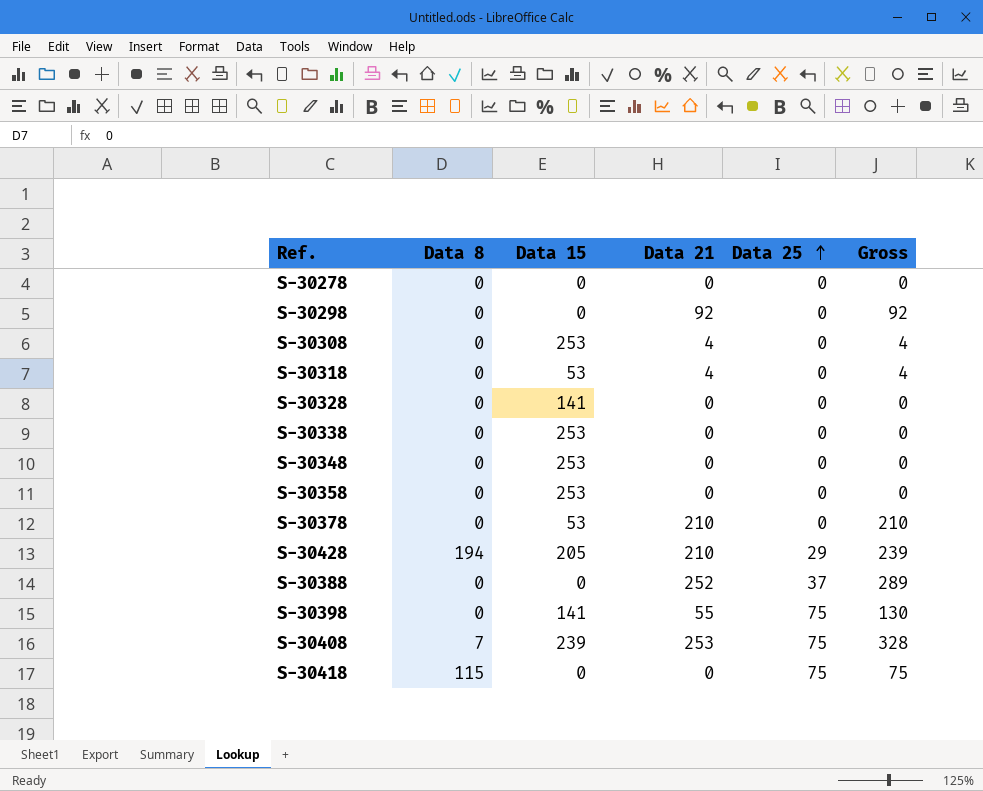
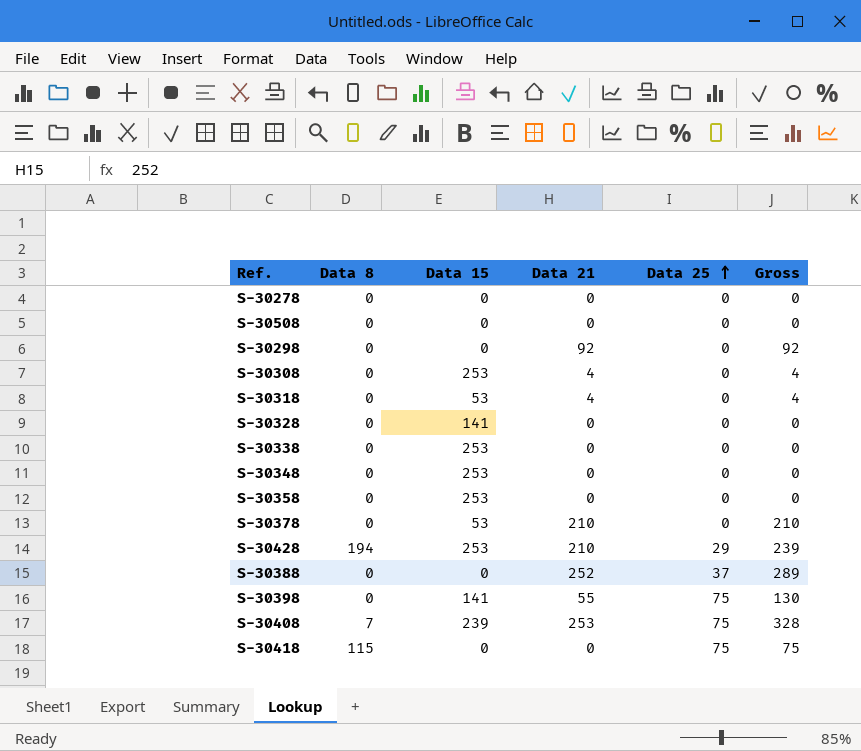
row S-30508: none -> 0 | 0 | 0 | 0 | 0
S-30428 | Data 15: 205 -> 253

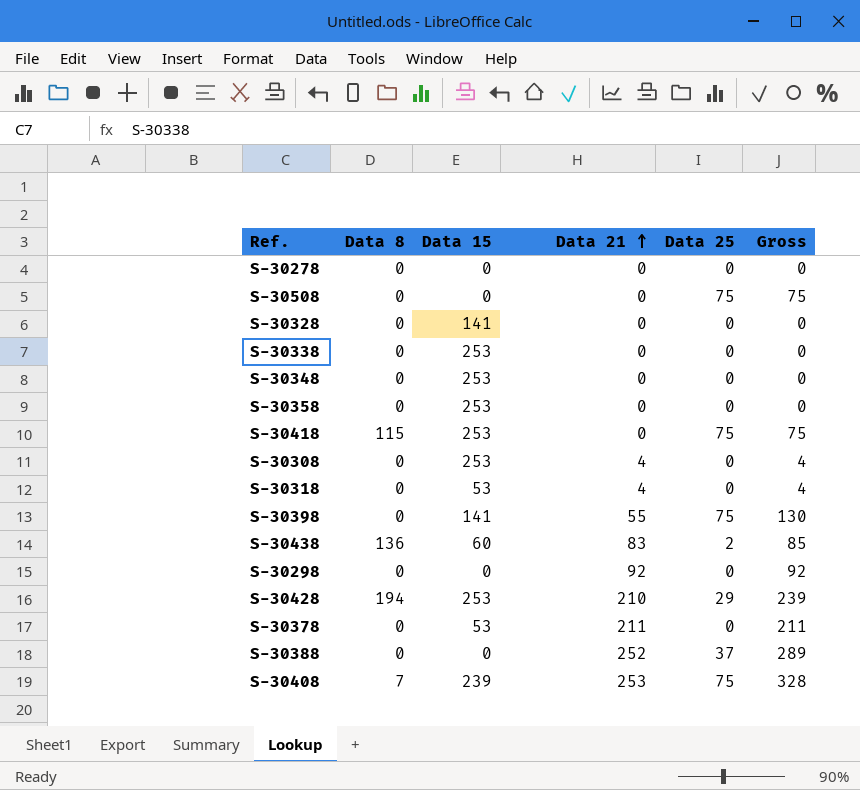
row order: Data 25 ascending -> Data 21 ascending
S-30508 | Data 25: 0 -> 75
S-30508 | Gross: 0 -> 75
S-30418 | Data 15: 0 -> 253
row S-30438: none -> 136 | 60 | 83 | 2 | 85
S-30378 | Data 21: 210 -> 211
S-30378 | Gross: 210 -> 211

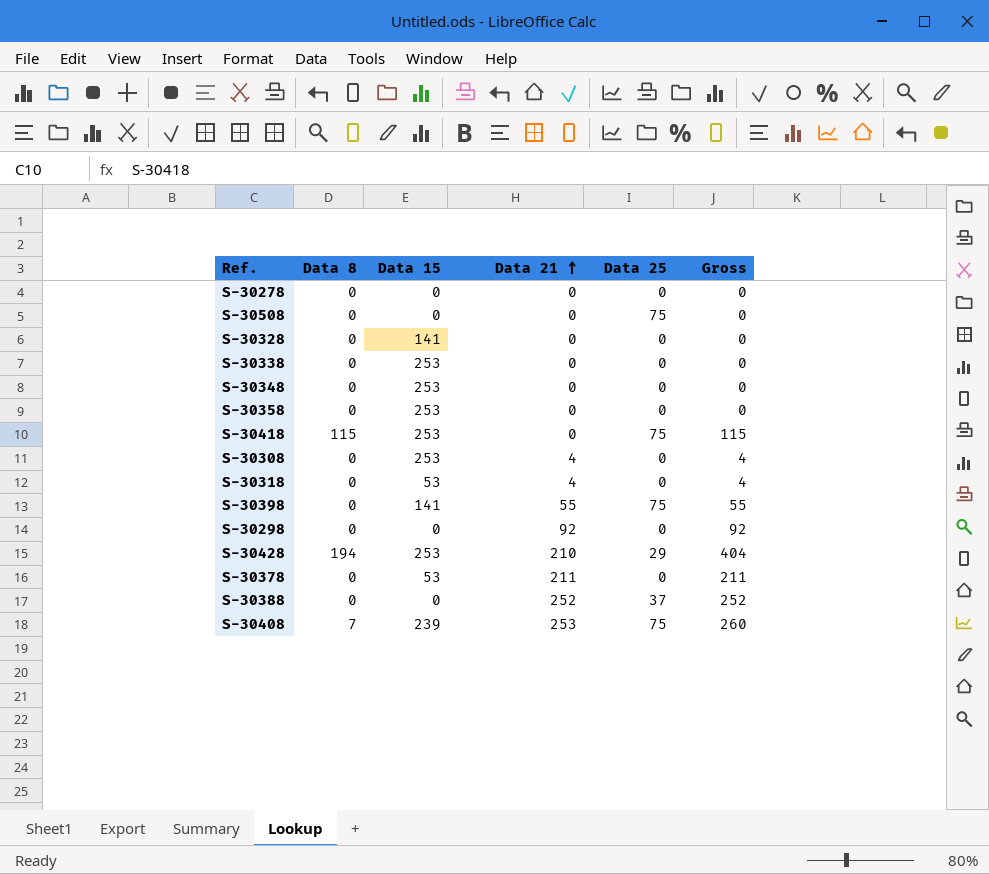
column Gross | formula: [Data 21] + [Data 25] -> [Data 8] + [Data 21]
row S-30438: 136 | 60 | 83 | 2 | 85 -> none

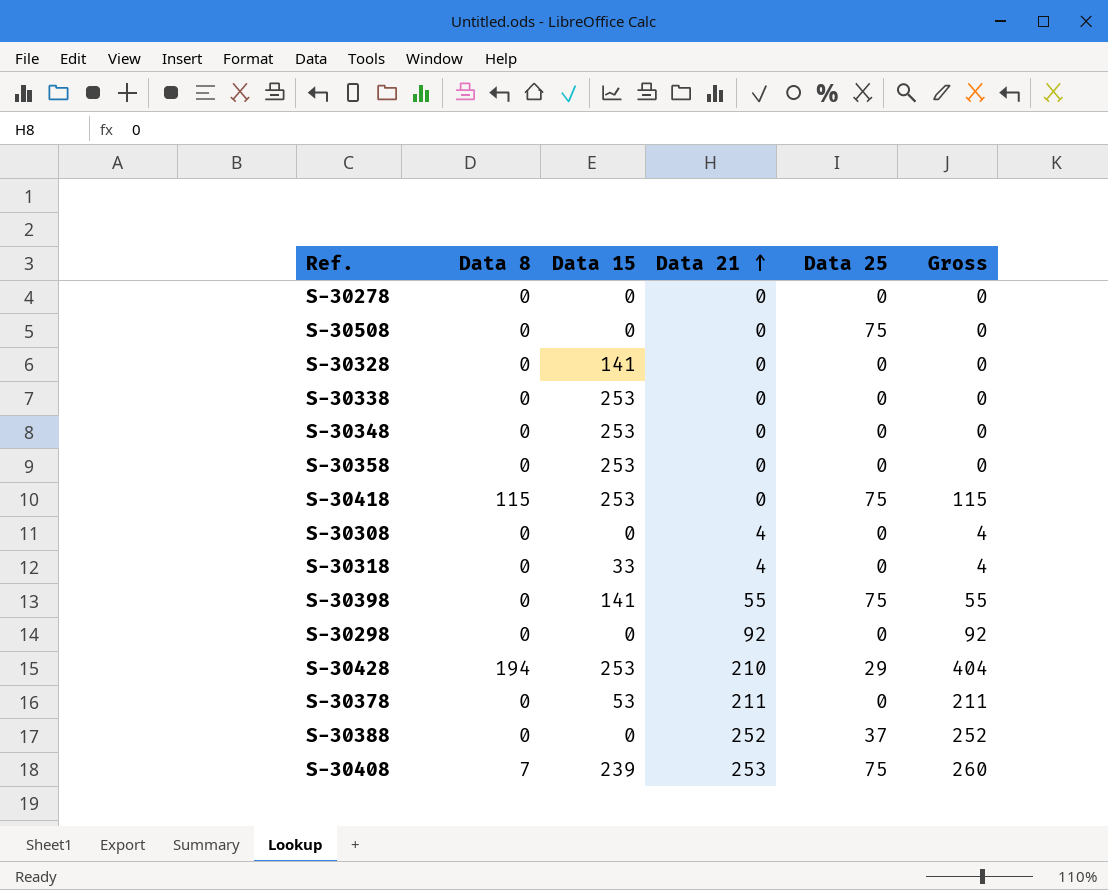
S-30308 | Data 15: 253 -> 0
S-30318 | Data 15: 53 -> 33

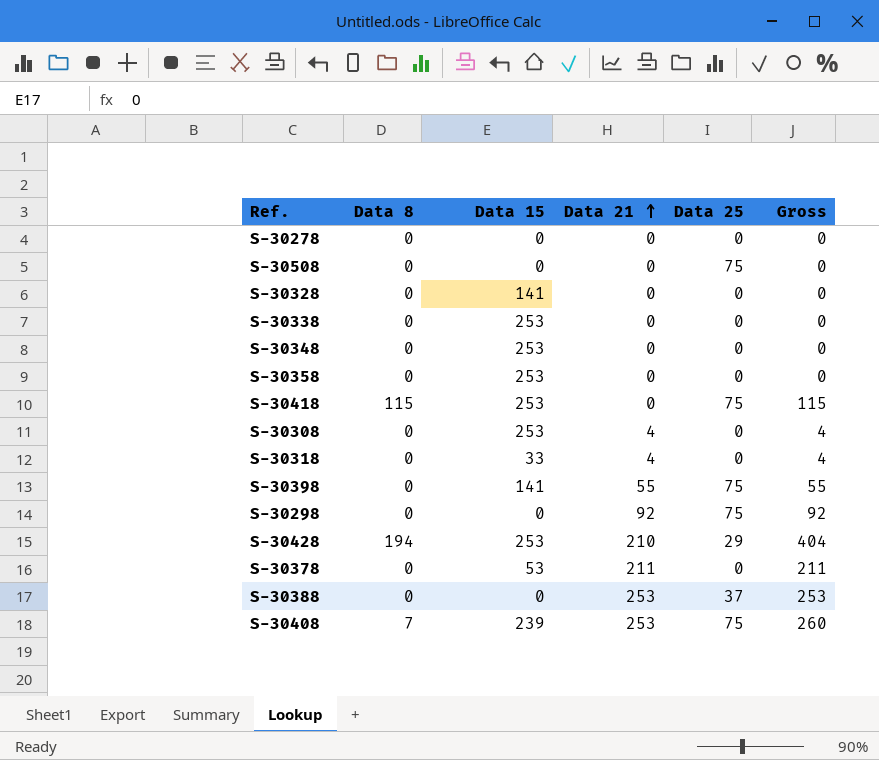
S-30308 | Data 15: 0 -> 253
S-30298 | Data 25: 0 -> 75
S-30388 | Data 21: 252 -> 253
S-30388 | Gross: 252 -> 253

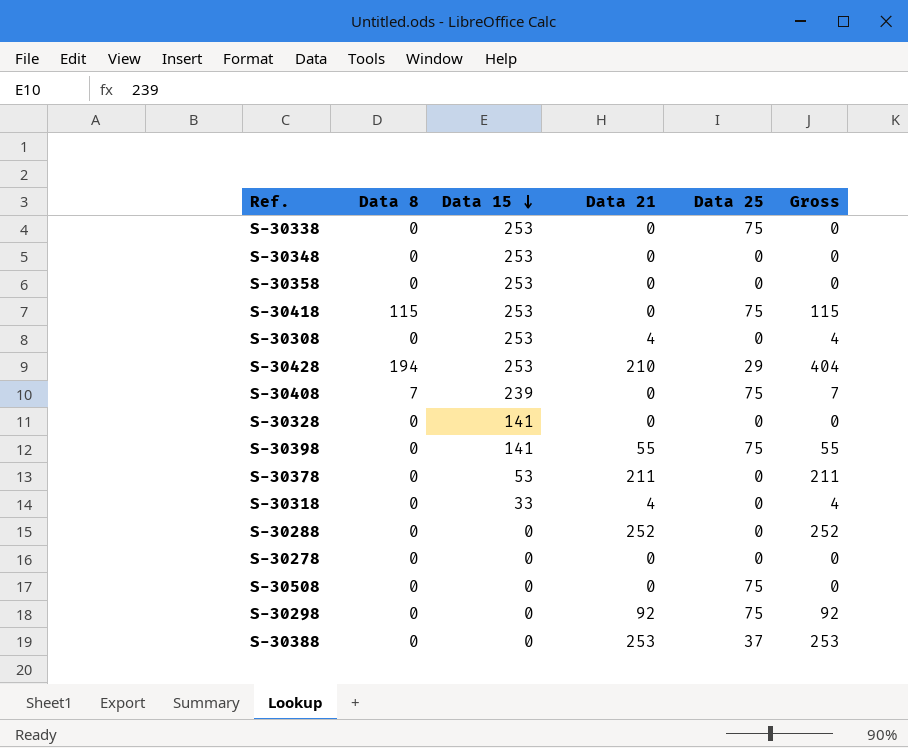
row order: Data 21 ascending -> Data 15 descending
S-30338 | Data 25: 0 -> 75
S-30408 | Data 21: 253 -> 0
S-30408 | Gross: 260 -> 7
row S-30288: none -> 0 | 0 | 252 | 0 | 252

